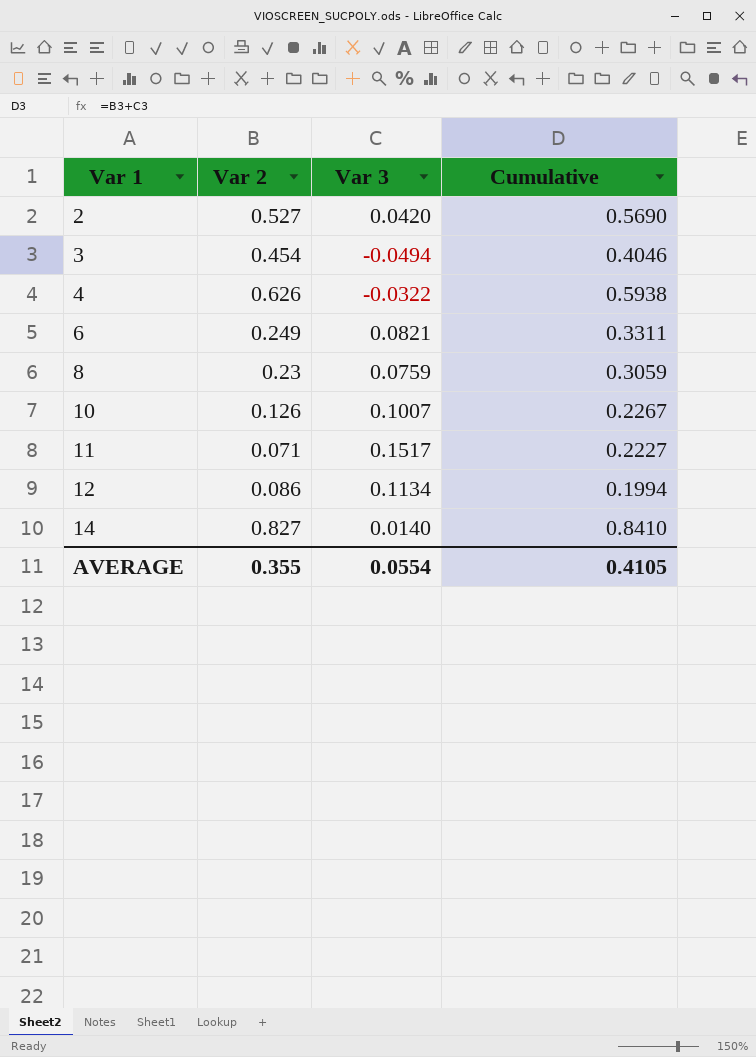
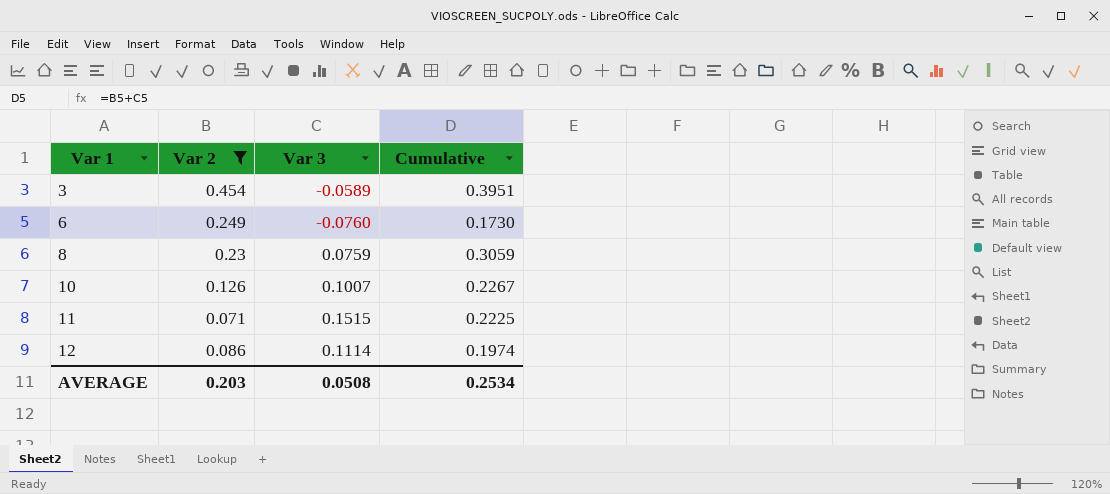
filter: none -> Var 2 <= 0.454
3 | Var 3: -0.0494 -> -0.0589
3 | Cumulative: 0.4046 -> 0.3951
6 | Var 3: 0.0821 -> -0.0760
6 | Cumulative: 0.3311 -> 0.1730
11 | Var 3: 0.1517 -> 0.1515
11 | Cumulative: 0.2227 -> 0.2225
12 | Var 3: 0.1134 -> 0.1114
12 | Cumulative: 0.1994 -> 0.1974
AVERAGE | Var 2: 0.355 -> 0.203
AVERAGE | Var 3: 0.0554 -> 0.0508
AVERAGE | Cumulative: 0.4105 -> 0.2534

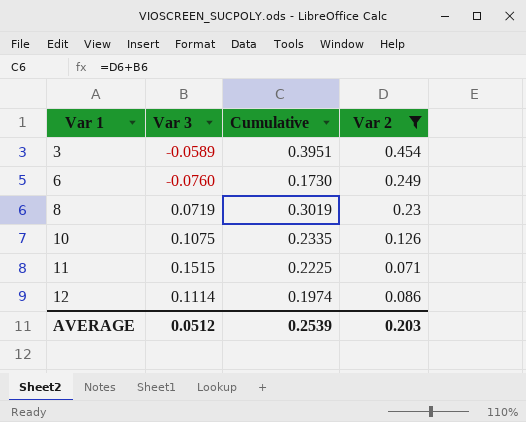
column Var 2 | position: 2 -> 4
8 | Var 3: 0.0759 -> 0.0719
8 | Cumulative: 0.3059 -> 0.3019
10 | Var 3: 0.1007 -> 0.1075
10 | Cumulative: 0.2267 -> 0.2335
AVERAGE | Var 3: 0.0508 -> 0.0512
AVERAGE | Cumulative: 0.2534 -> 0.2539

